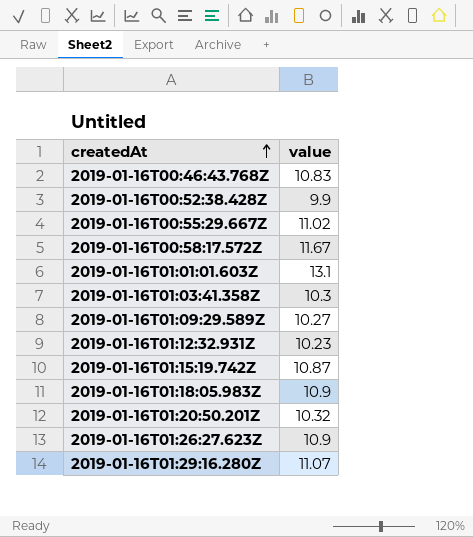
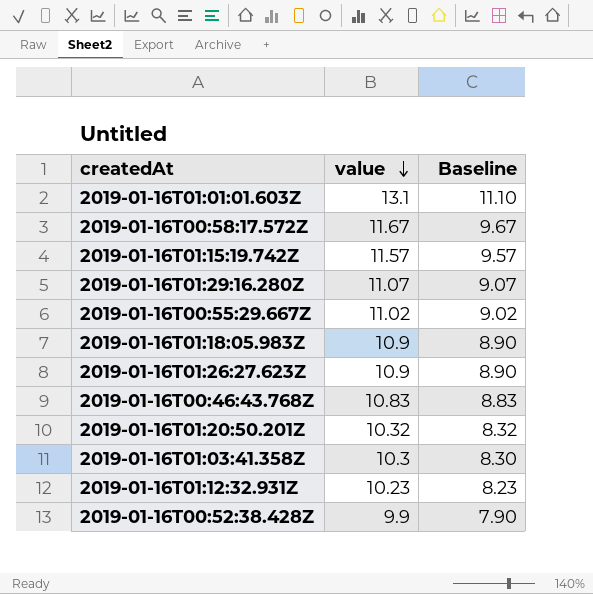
row order: createdAt ascending -> value descending
column Baseline | formula: none -> [value] - 2
row 2019-01-16T01:09:29.589Z: 10.27 -> none
2019-01-16T01:15:19.742Z | value: 10.87 -> 11.57

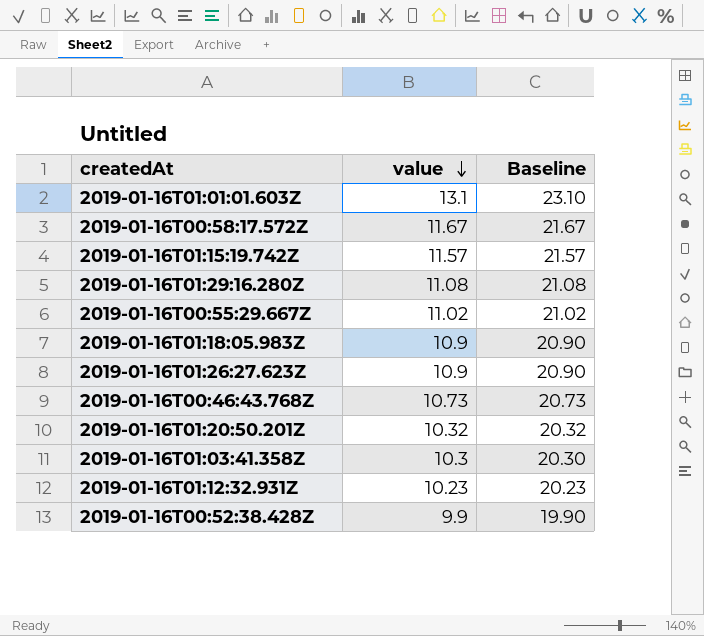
column Baseline | formula: [value] - 2 -> [value] + 10
2019-01-16T01:29:16.280Z | value: 11.07 -> 11.08
2019-01-16T00:46:43.768Z | value: 10.83 -> 10.73

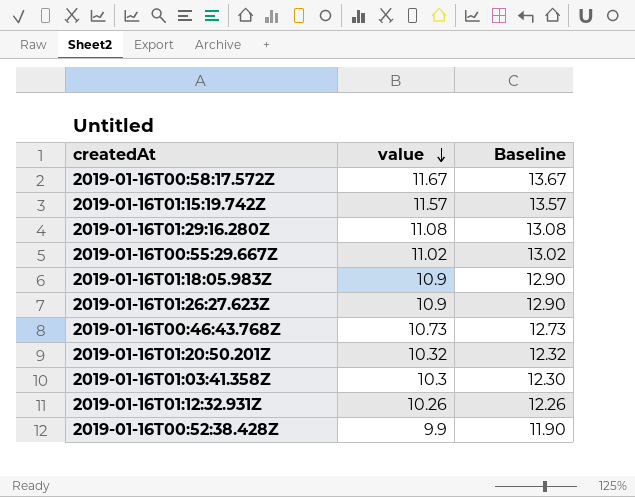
column Baseline | formula: [value] + 10 -> [value] + 2
row 2019-01-16T01:01:01.603Z: 13.1 | 23.10 -> none
2019-01-16T01:12:32.931Z | value: 10.23 -> 10.26

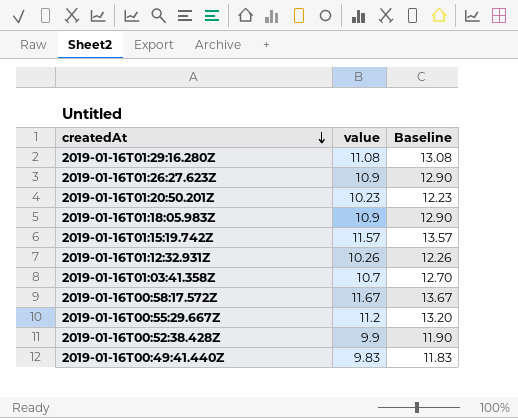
row order: value descending -> createdAt descending
row 2019-01-16T00:46:43.768Z: 10.73 | 12.73 -> none
2019-01-16T01:20:50.201Z | value: 10.32 -> 10.23
2019-01-16T01:20:50.201Z | Baseline: 12.32 -> 12.23
2019-01-16T01:03:41.358Z | value: 10.3 -> 10.7
2019-01-16T01:03:41.358Z | Baseline: 12.30 -> 12.70
2019-01-16T00:55:29.667Z | value: 11.02 -> 11.2
2019-01-16T00:55:29.667Z | Baseline: 13.02 -> 13.20
row 2019-01-16T00:49:41.440Z: none -> 9.83 | 11.83

